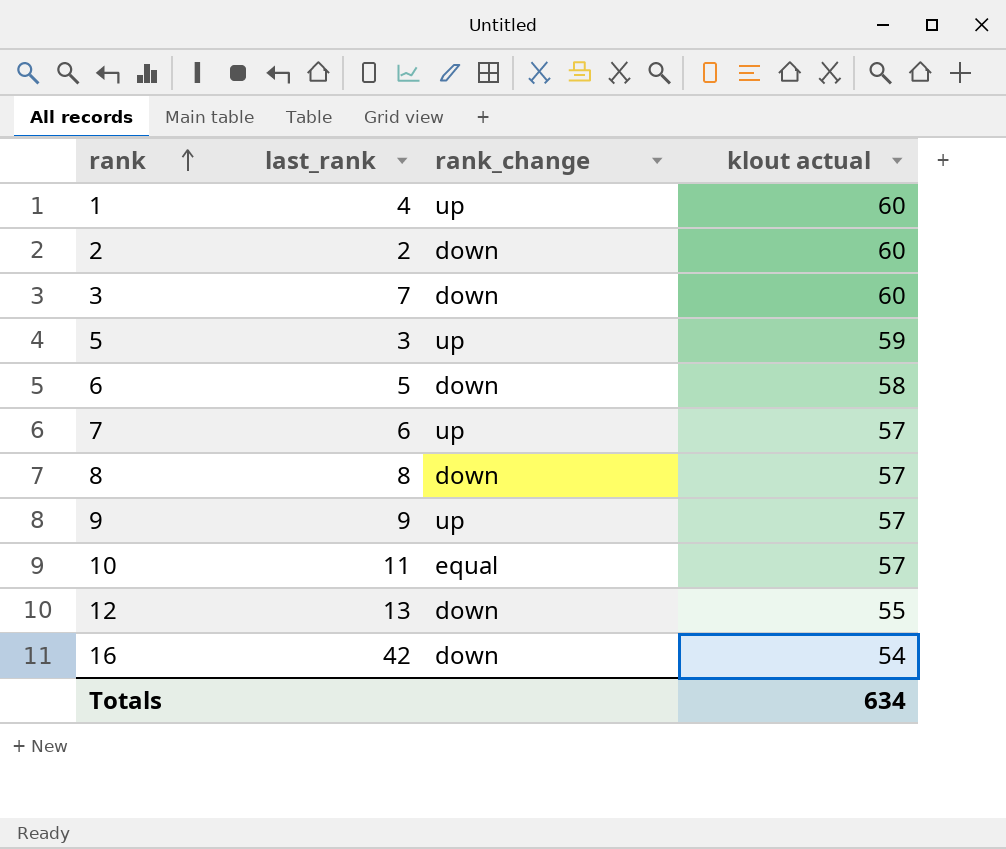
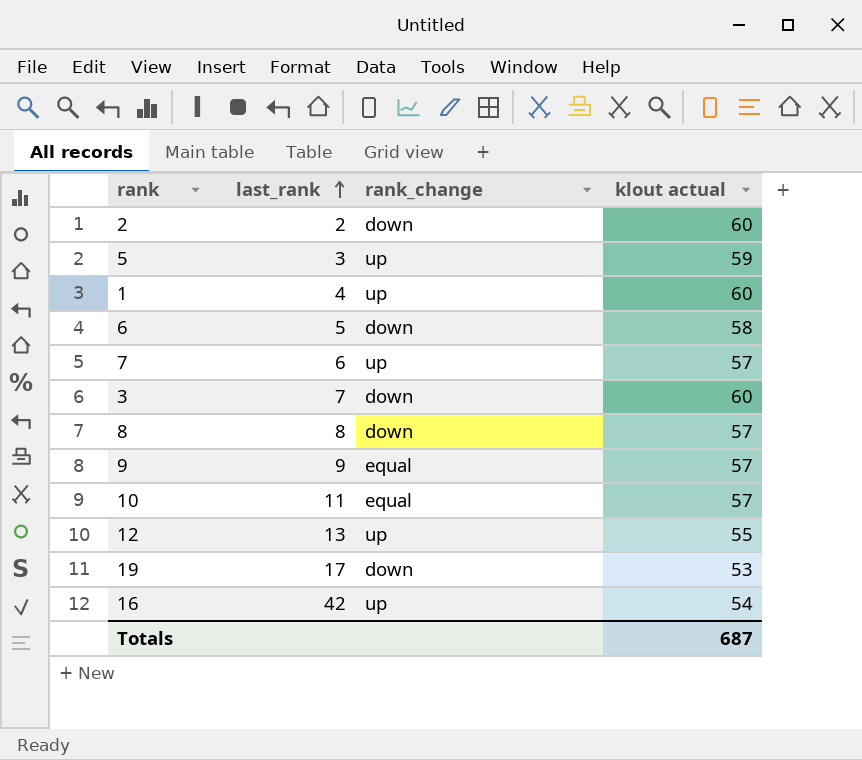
row order: rank ascending -> last_rank ascending
9 | rank_change: up -> equal
12 | rank_change: down -> up
row 19: none -> 17 | down | 53
16 | rank_change: down -> up
Totals | klout actual: 634 -> 687

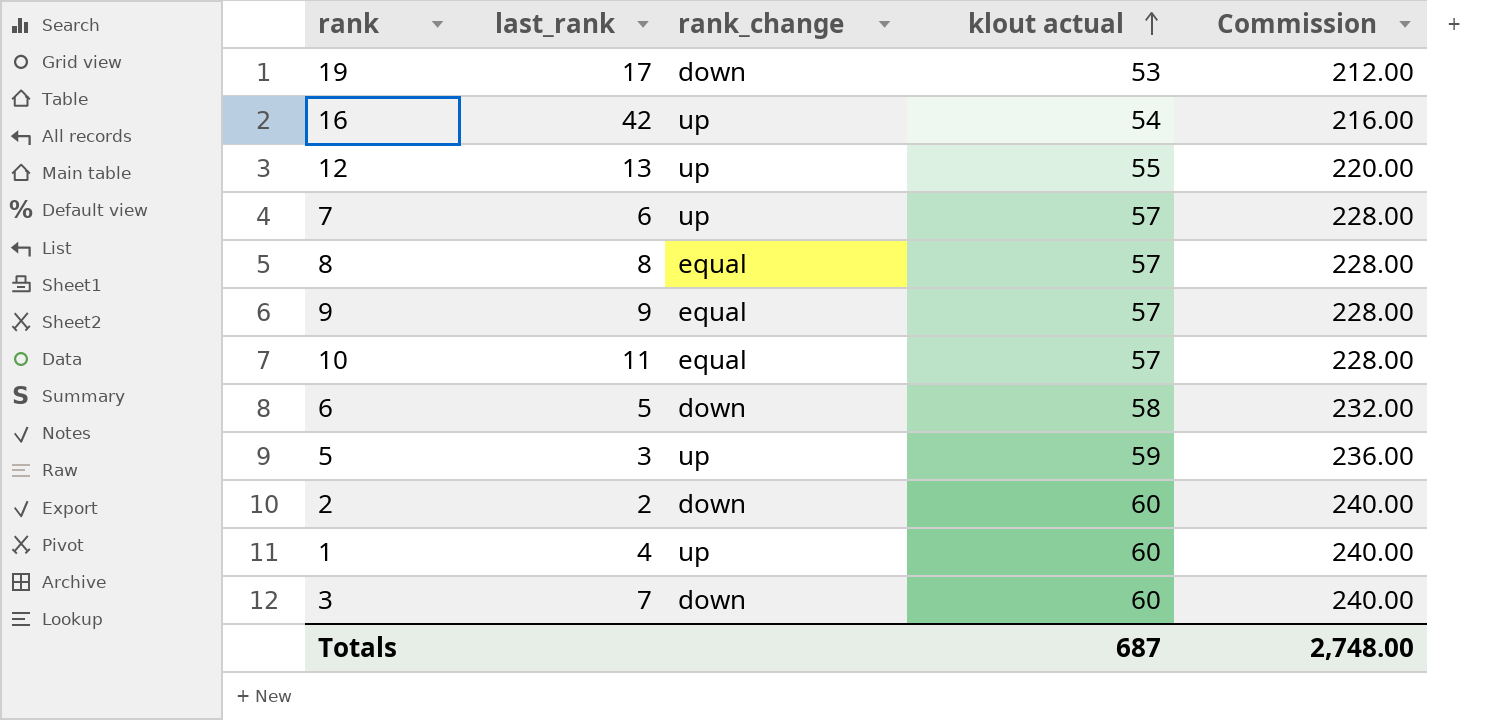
row order: last_rank ascending -> klout actual ascending
column Commission | formula: none -> [klout actual] * 4
8 | rank_change: down -> equal

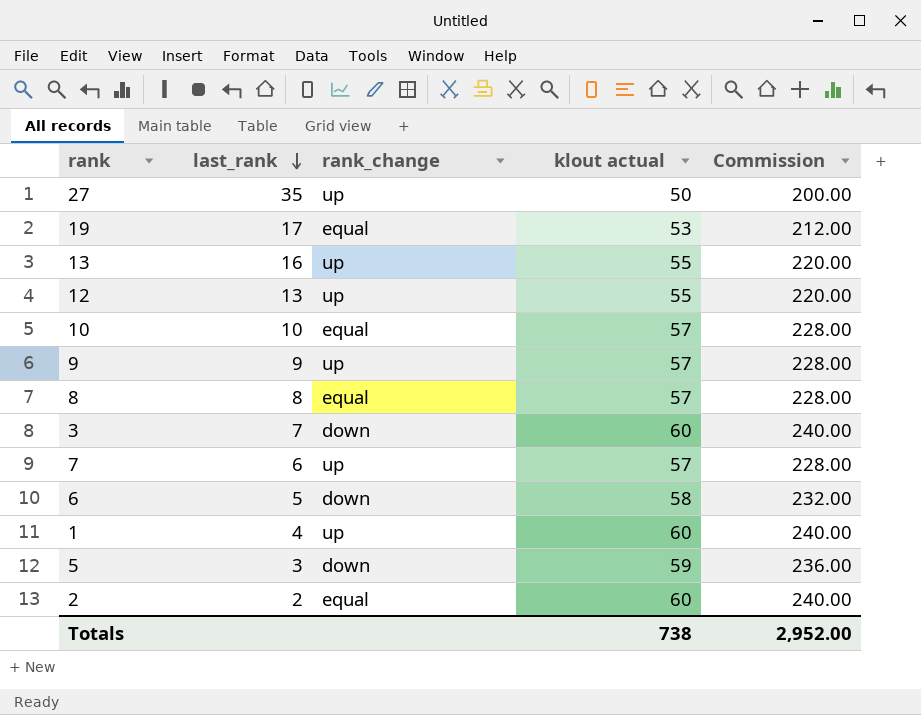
row order: klout actual ascending -> last_rank descending
row 16: 42 | up | 54 | 216.00 -> none
row 27: none -> 35 | up | 50 | 200.00
19 | rank_change: down -> equal
row 13: none -> 16 | up | 55 | 220.00
10 | last_rank: 11 -> 10
9 | rank_change: equal -> up
5 | rank_change: up -> down
2 | rank_change: down -> equal
Totals | klout actual: 687 -> 738
Totals | Commission: 2,748.00 -> 2,952.00

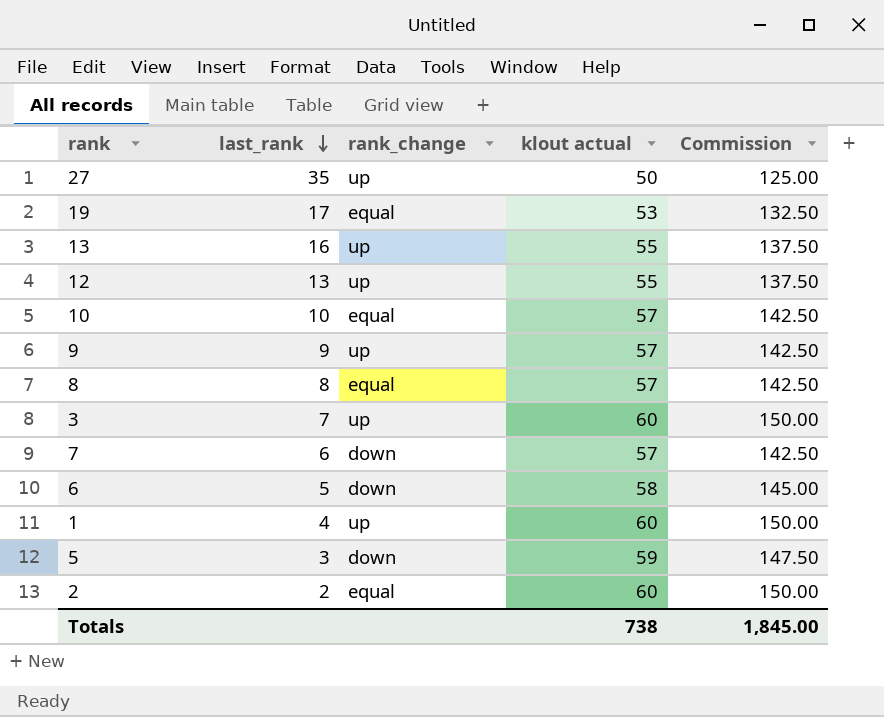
column Commission | formula: [klout actual] * 4 -> [klout actual] * 2.5
3 | rank_change: down -> up
7 | rank_change: up -> down
Totals | Commission: 2,952.00 -> 1,845.00

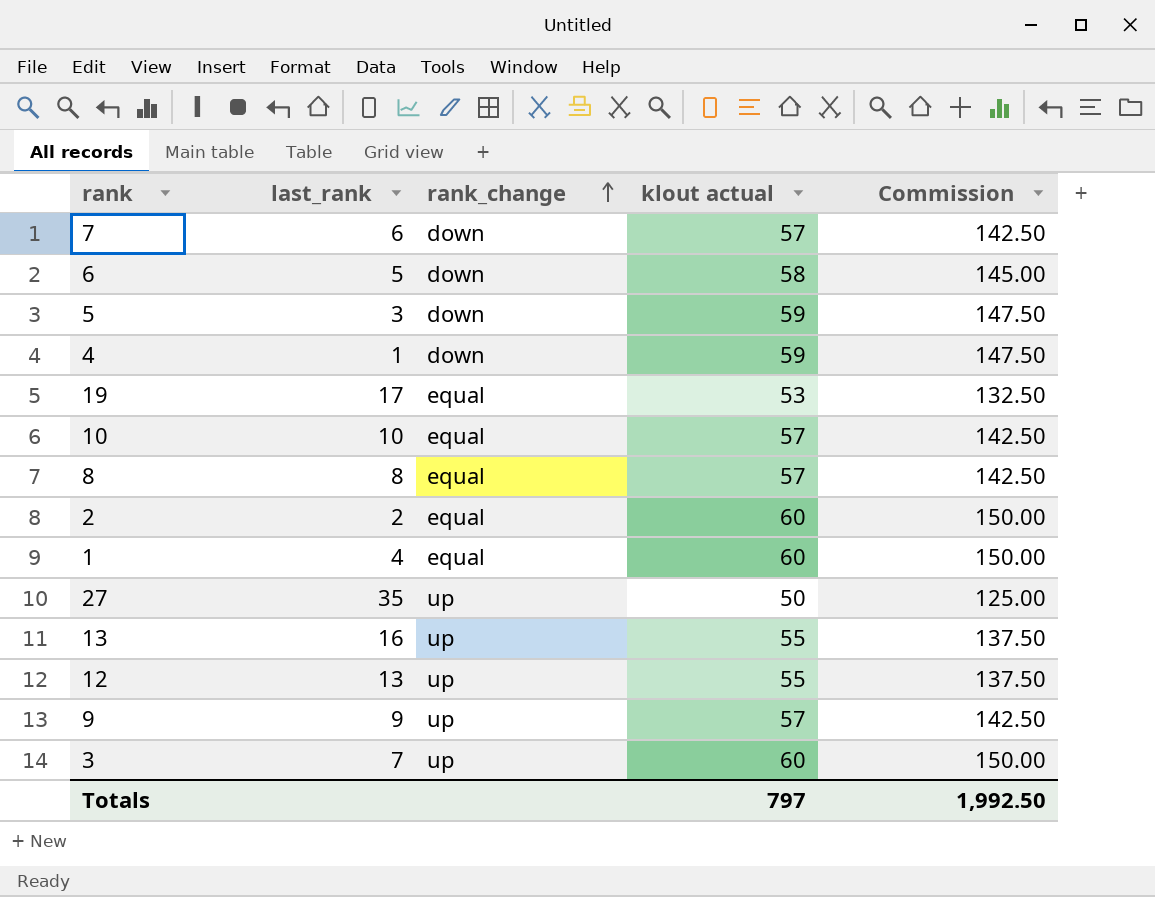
row order: last_rank descending -> rank_change ascending
row 4: none -> 1 | down | 59 | 147.50
1 | rank_change: up -> equal
Totals | klout actual: 738 -> 797
Totals | Commission: 1,845.00 -> 1,992.50

